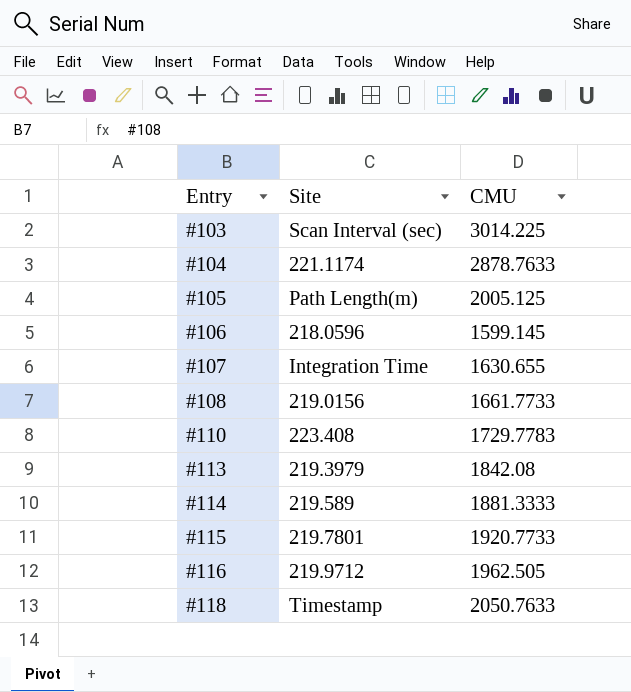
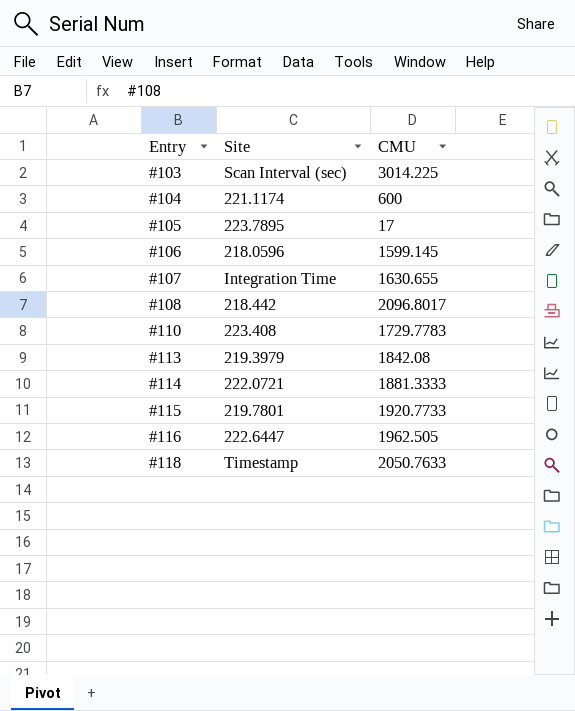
#104 | CMU: 2878.7633 -> 600
#105 | Site: Path Length(m) -> 223.7895
#105 | CMU: 2005.125 -> 17
#108 | Site: 219.0156 -> 218.442
#108 | CMU: 1661.7733 -> 2096.8017
#114 | Site: 219.589 -> 222.0721
#116 | Site: 219.9712 -> 222.6447

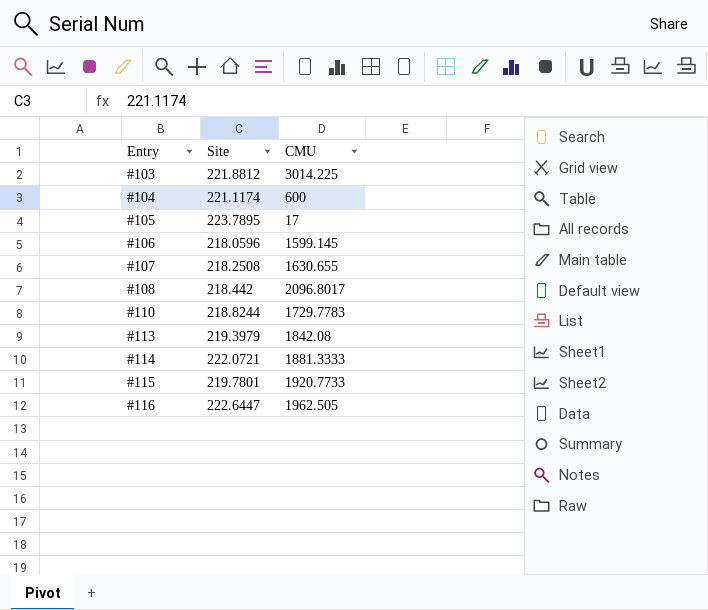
row #118: Timestamp | 2050.7633 -> none
#103 | Site: Scan Interval (sec) -> 221.8812
#107 | Site: Integration Time -> 218.2508
#110 | Site: 223.408 -> 218.8244

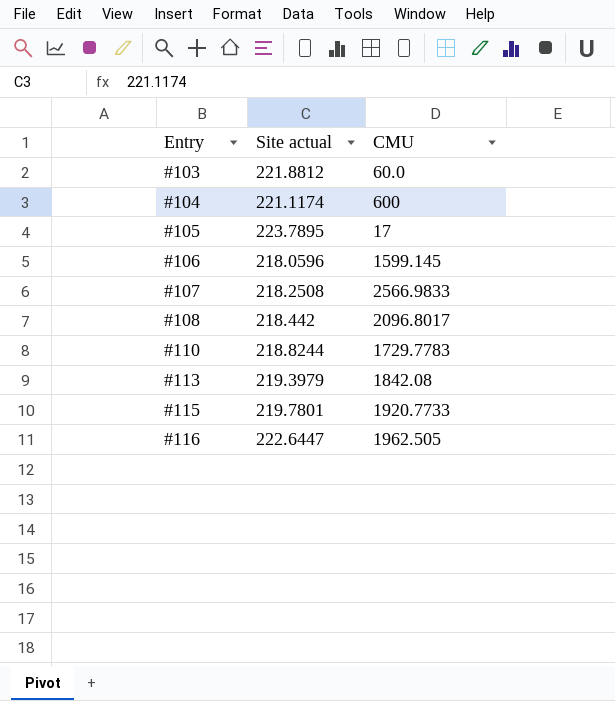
column name: Site -> Site actual
row #114: 222.0721 | 1881.3333 -> none
#103 | CMU: 3014.225 -> 60.0
#107 | CMU: 1630.655 -> 2566.9833

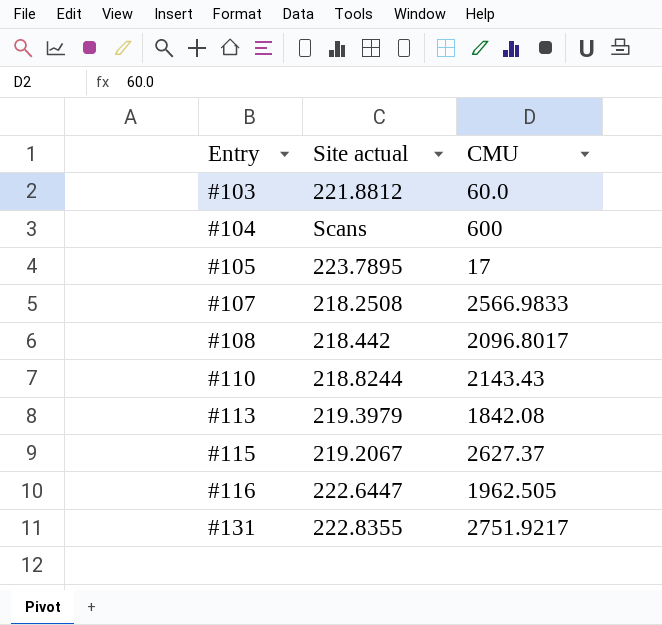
row #106: 218.0596 | 1599.145 -> none
#104 | Site actual: 221.1174 -> Scans
#110 | CMU: 1729.7783 -> 2143.43
#115 | Site actual: 219.7801 -> 219.2067
#115 | CMU: 1920.7733 -> 2627.37
row #131: none -> 222.8355 | 2751.9217

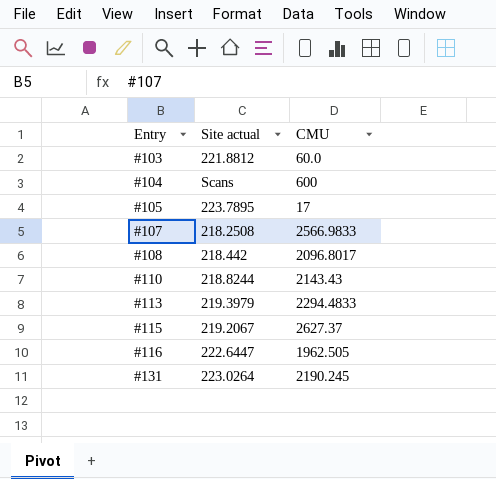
#113 | CMU: 1842.08 -> 2294.4833
#131 | Site actual: 222.8355 -> 223.0264
#131 | CMU: 2751.9217 -> 2190.245

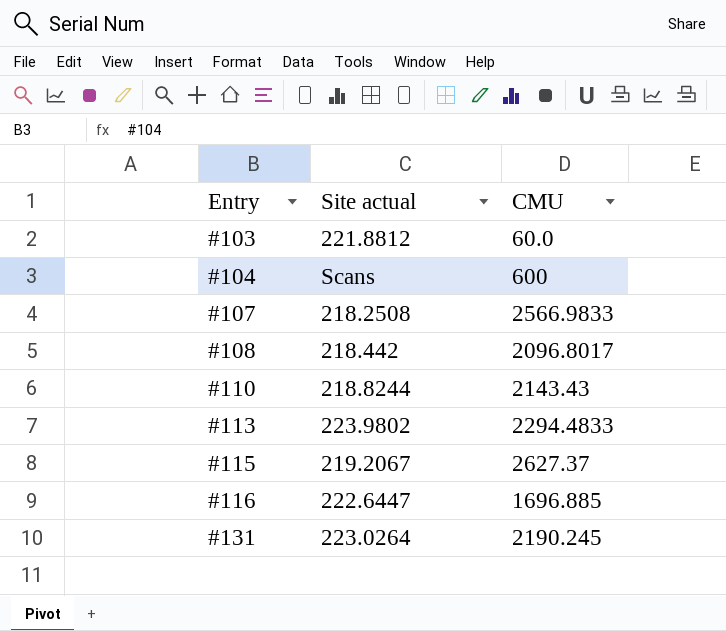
row #105: 223.7895 | 17 -> none
#113 | Site actual: 219.3979 -> 223.9802
#116 | CMU: 1962.505 -> 1696.885

